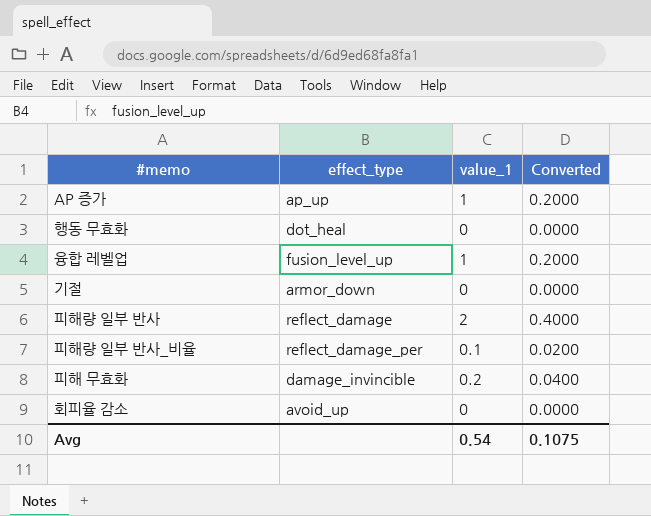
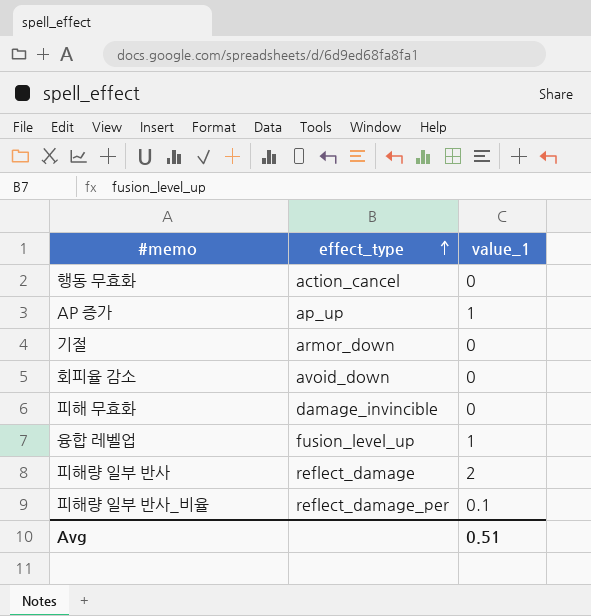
row order: none -> effect_type ascending
column Converted | formula: [value_1] * 0.2 -> none
행동 무효화 | effect_type: dot_heal -> action_cancel
회피율 감소 | effect_type: avoid_up -> avoid_down
피해 무효화 | value_1: 0.2 -> 0
Avg | value_1: 0.54 -> 0.51

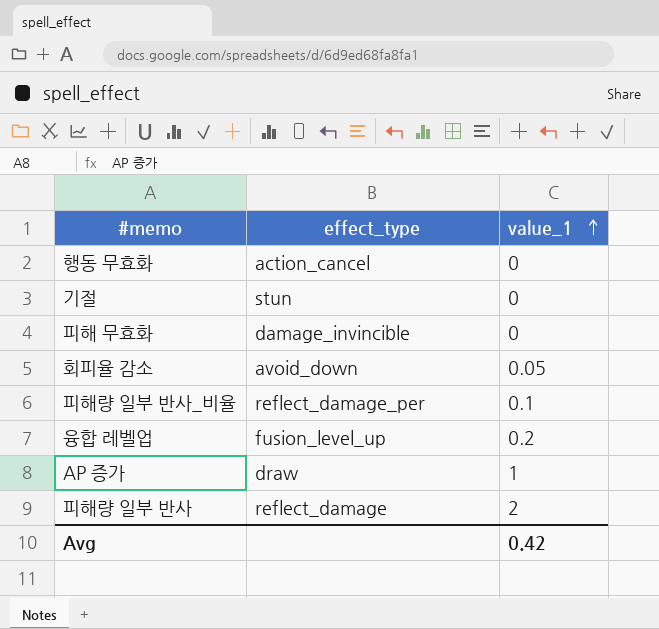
row order: effect_type ascending -> value_1 ascending
기절 | effect_type: armor_down -> stun
회피율 감소 | value_1: 0 -> 0.05
융합 레벨업 | value_1: 1 -> 0.2
AP 증가 | effect_type: ap_up -> draw
Avg | value_1: 0.51 -> 0.42

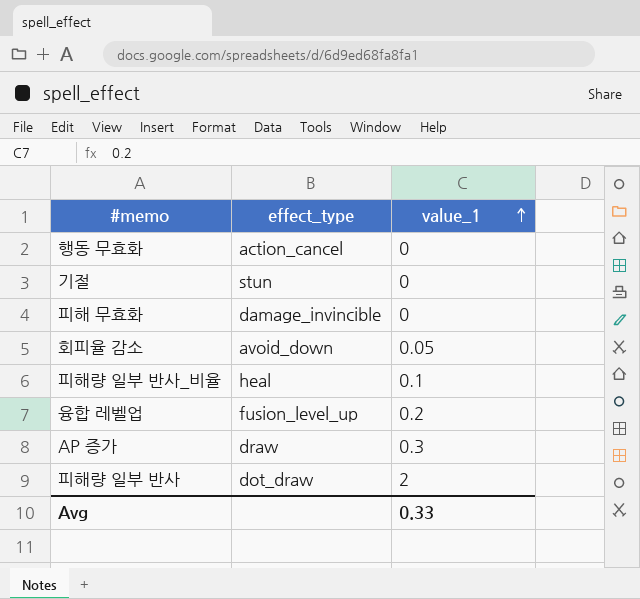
피해량 일부 반사_비율 | effect_type: reflect_damage_per -> heal
AP 증가 | value_1: 1 -> 0.3
피해량 일부 반사 | effect_type: reflect_damage -> dot_draw
Avg | value_1: 0.42 -> 0.33

